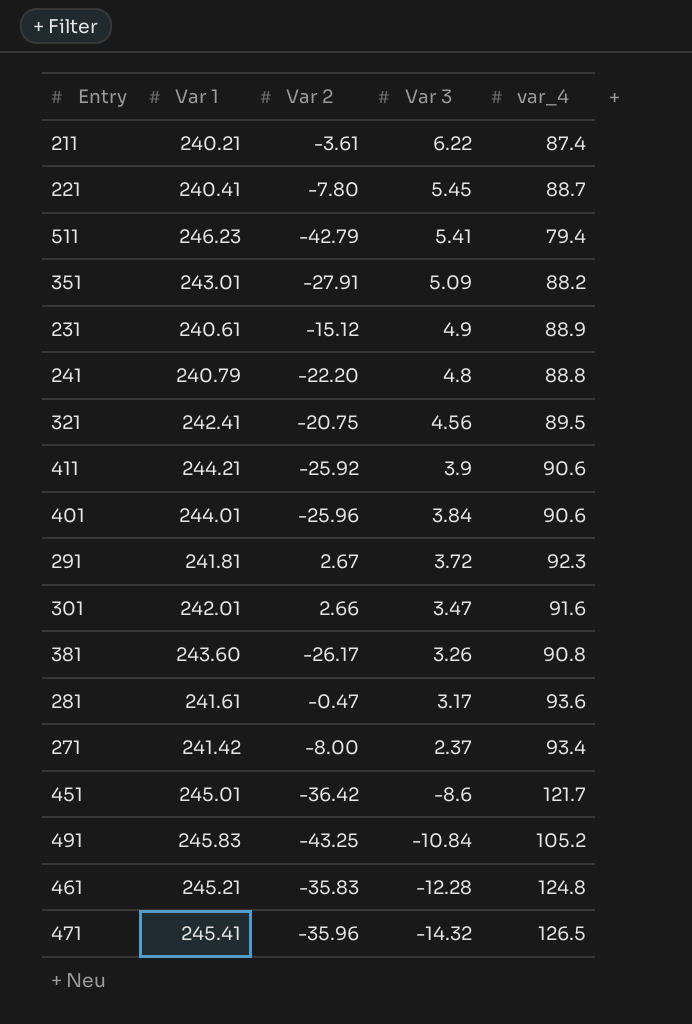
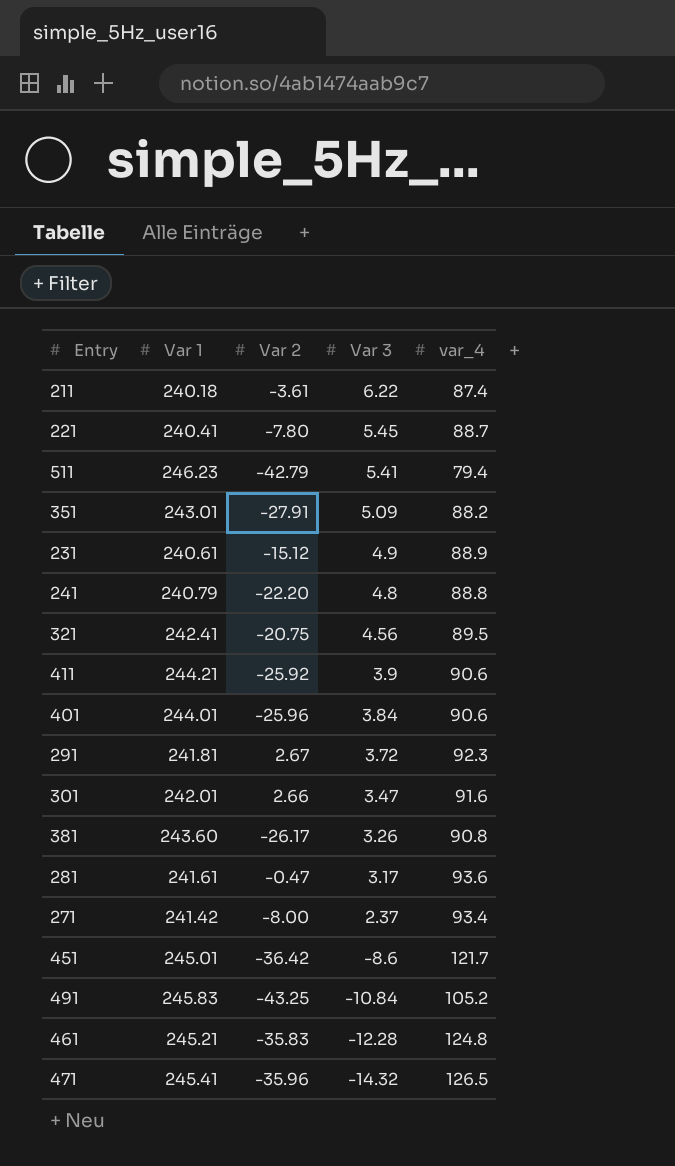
211 | Var 1: 240.21 -> 240.18

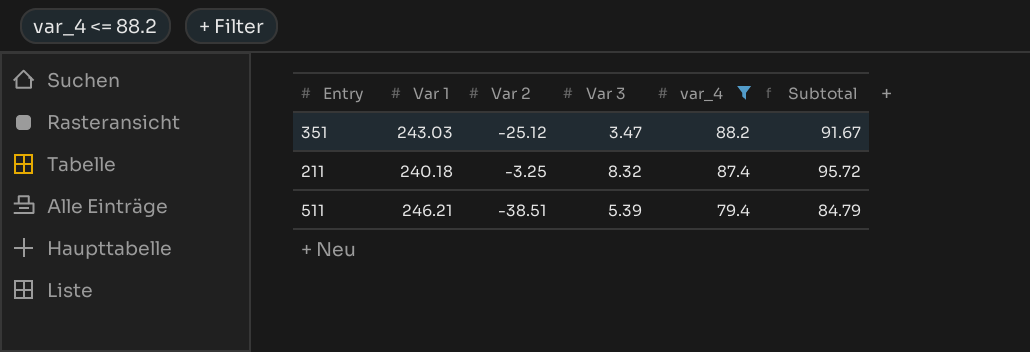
filter: none -> var_4 <= 88.2
row order: Var 3 descending -> var_4 descending
column Subtotal | formula: none -> [Var 3] + [var_4]
351 | Var 1: 243.01 -> 243.03
351 | Var 2: -27.91 -> -25.12
351 | Var 3: 5.09 -> 3.47
211 | Var 2: -3.61 -> -3.25
211 | Var 3: 6.22 -> 8.32
511 | Var 1: 246.23 -> 246.21
511 | Var 2: -42.79 -> -38.51
511 | Var 3: 5.41 -> 5.39

